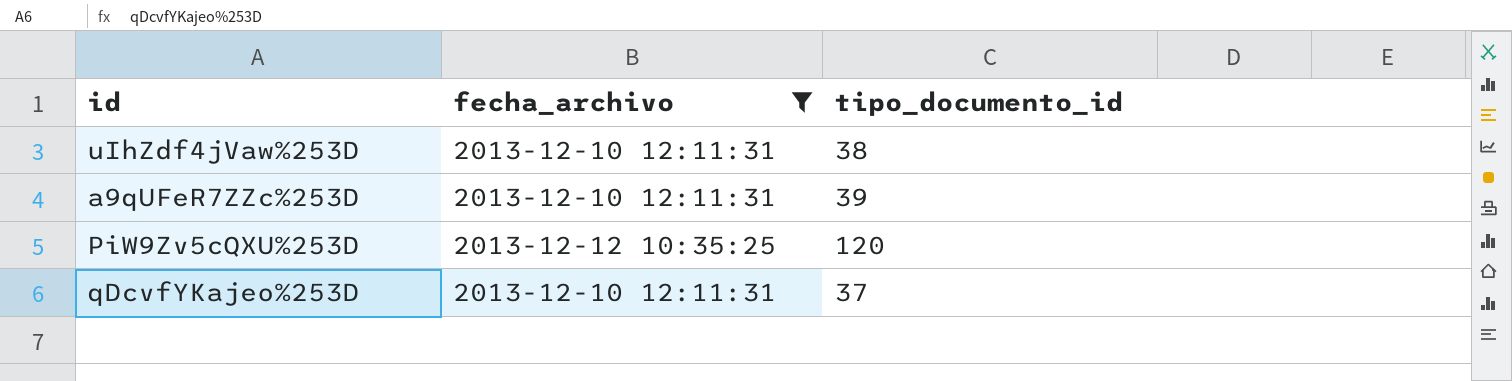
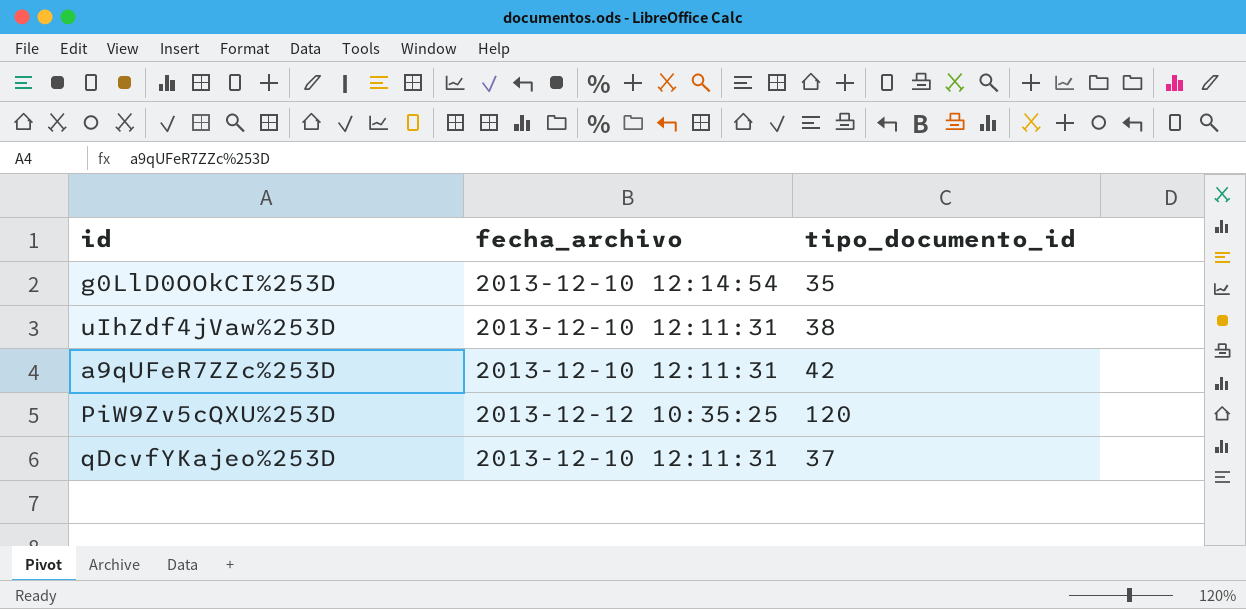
filter: fecha_archivo != 2013-12-10 12:14:54 -> none
a9qUFeR7ZZc%253D | tipo_documento_id: 39 -> 42

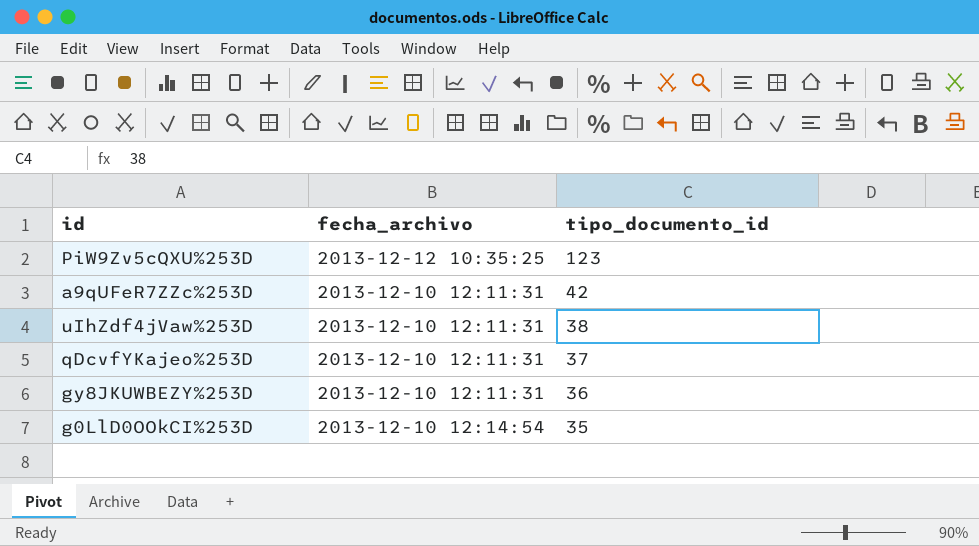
row order: none -> tipo_documento_id descending
PiW9Zv5cQXU%253D | tipo_documento_id: 120 -> 123
row gy8JKUWBEZY%253D: none -> 2013-12-10 12:11:31 | 36

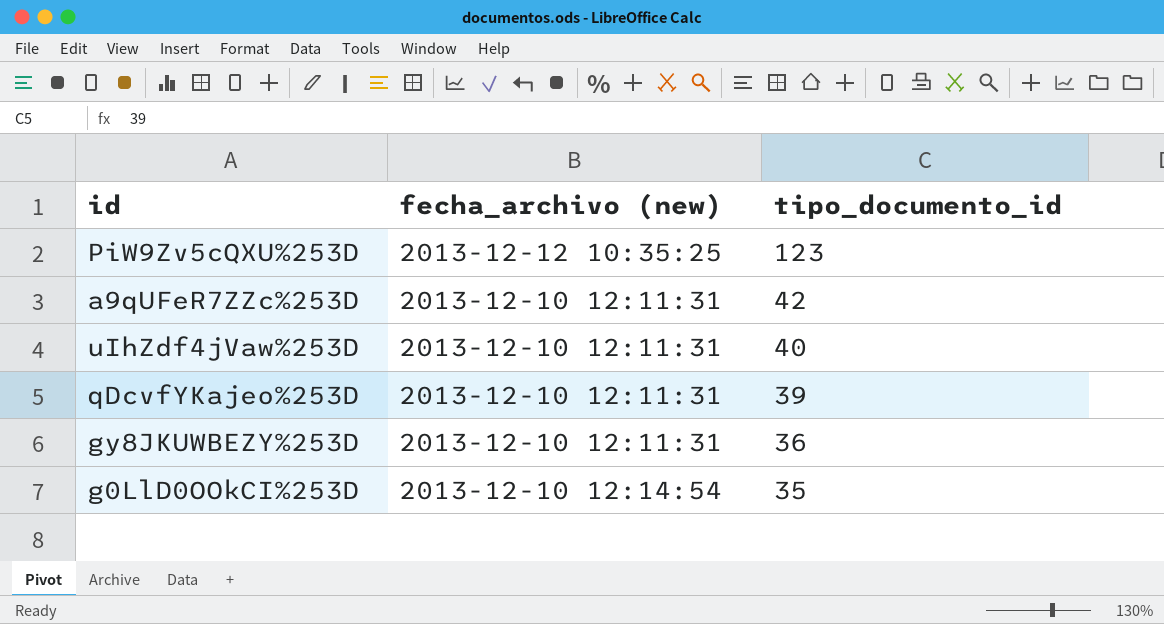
column name: fecha_archivo -> fecha_archivo (new)
uIhZdf4jVaw%253D | tipo_documento_id: 38 -> 40
qDcvfYKajeo%253D | tipo_documento_id: 37 -> 39

